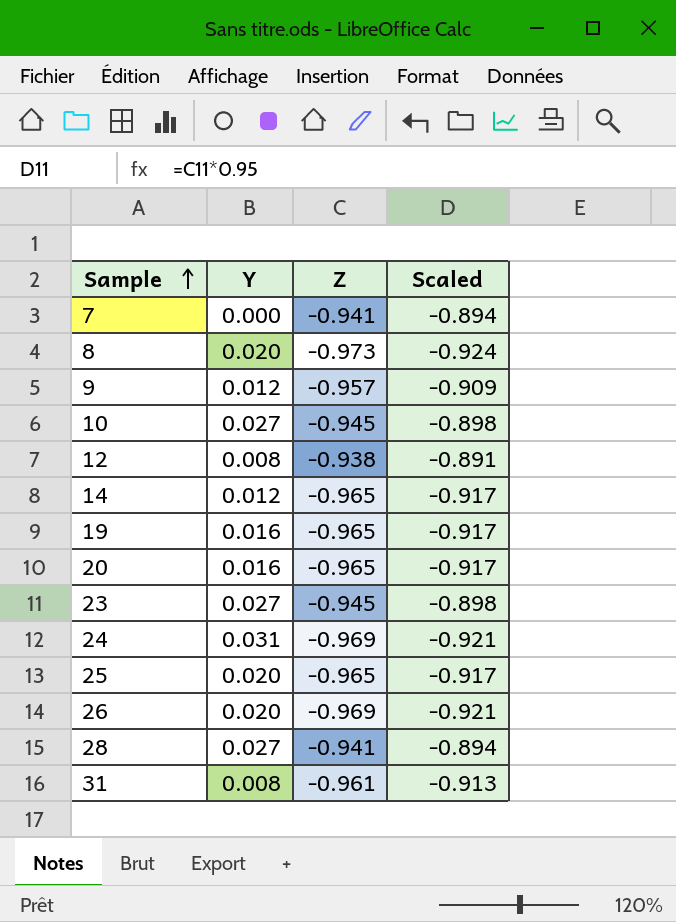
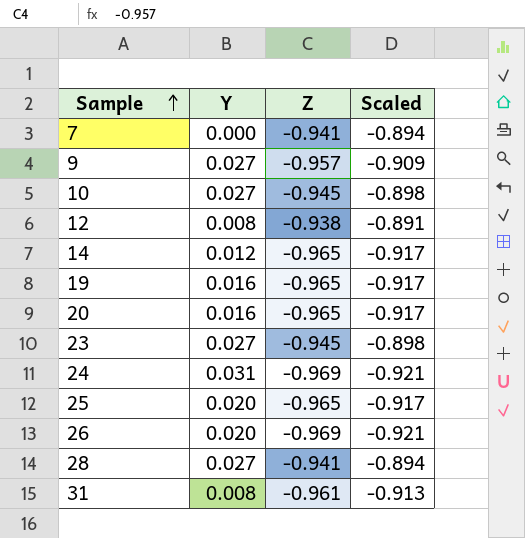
row 8: 0.020 | -0.973 | -0.924 -> none
9 | Y: 0.012 -> 0.027

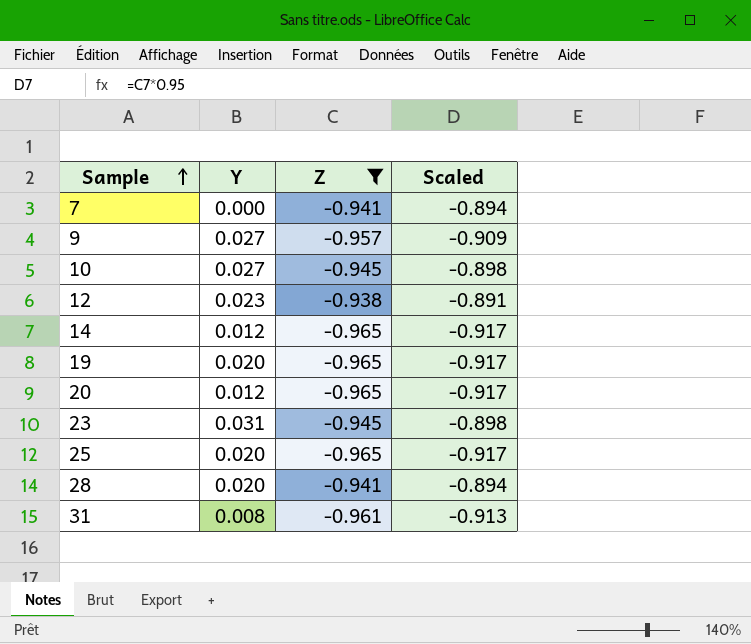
filter: none -> Z != -0.969
12 | Y: 0.008 -> 0.023
19 | Y: 0.016 -> 0.020
20 | Y: 0.016 -> 0.012
23 | Y: 0.027 -> 0.031
28 | Y: 0.027 -> 0.020

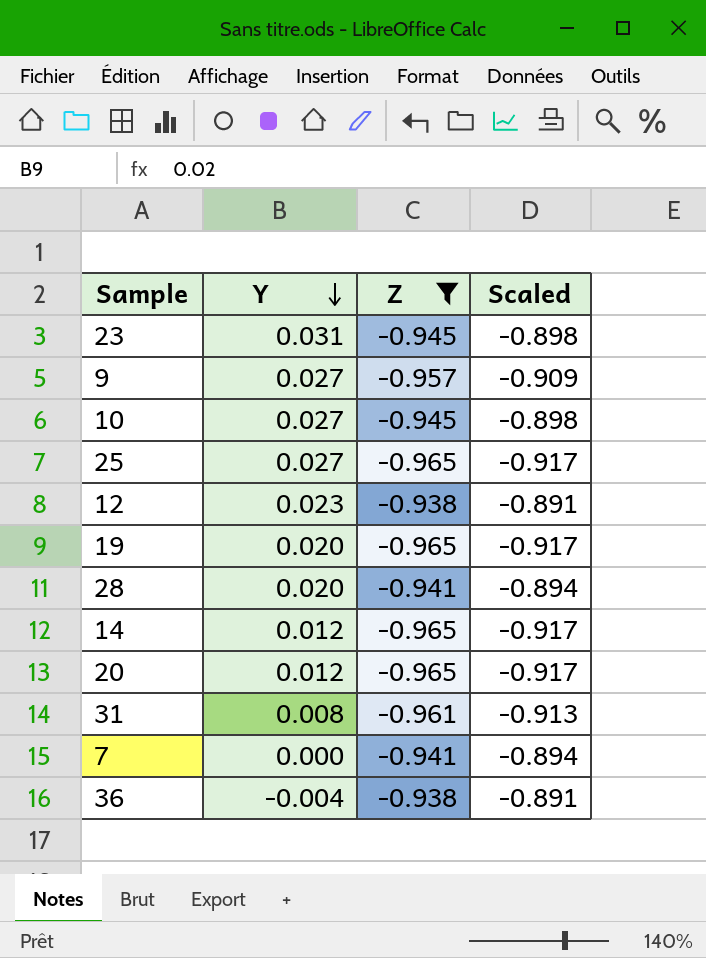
row order: Sample ascending -> Y descending
25 | Y: 0.020 -> 0.027
row 36: none -> -0.004 | -0.938 | -0.891

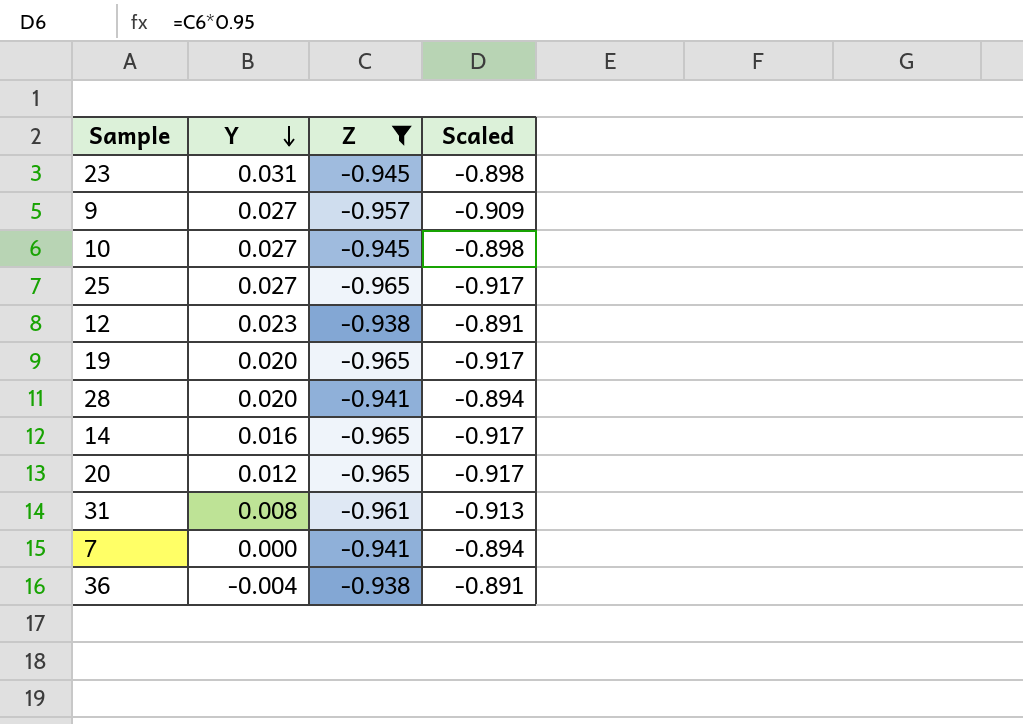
14 | Y: 0.012 -> 0.016

